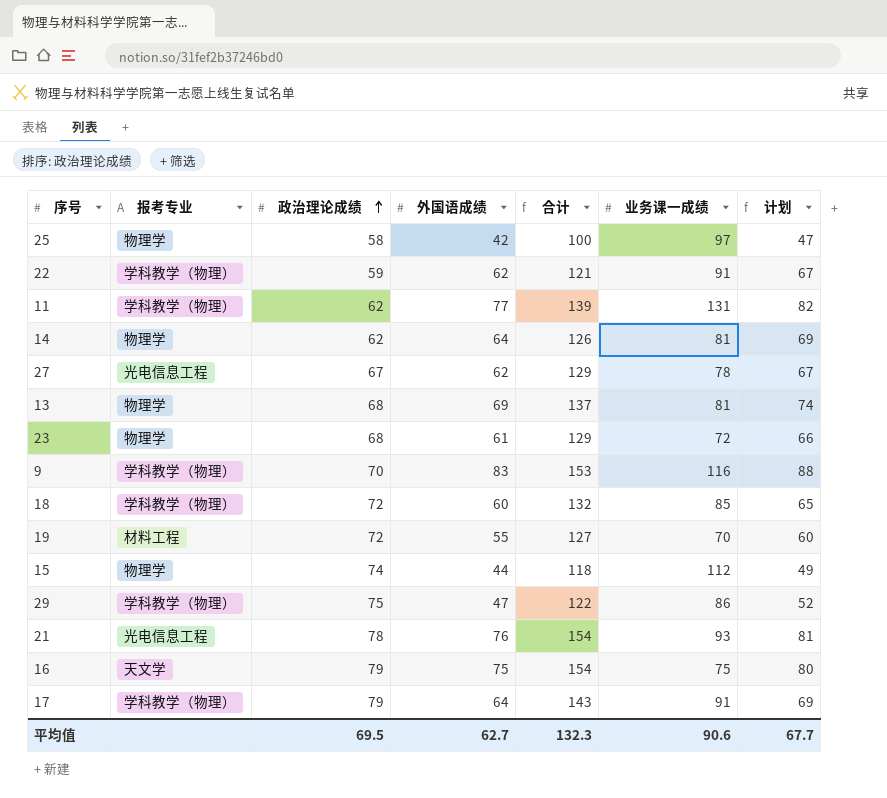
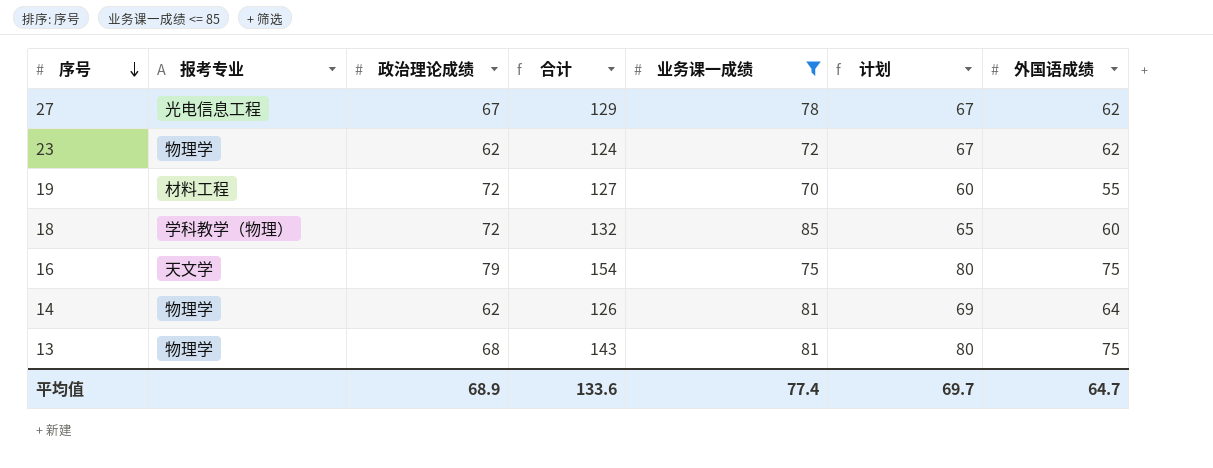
filter: none -> 业务课一成绩 <= 85
row order: 政治理论成绩 ascending -> 序号 descending
column 外国语成绩 | position: 4 -> 7
23 | 政治理论成绩: 68 -> 62
23 | 合计: 129 -> 124
23 | 计划: 66 -> 67
23 | 外国语成绩: 61 -> 62
13 | 合计: 137 -> 143
13 | 计划: 74 -> 80
13 | 外国语成绩: 69 -> 75
平均值 | 政治理论成绩: 69.5 -> 68.9
平均值 | 合计: 132.3 -> 133.6
平均值 | 业务课一成绩: 90.6 -> 77.4
平均值 | 计划: 67.7 -> 69.7
平均值 | 外国语成绩: 62.7 -> 64.7

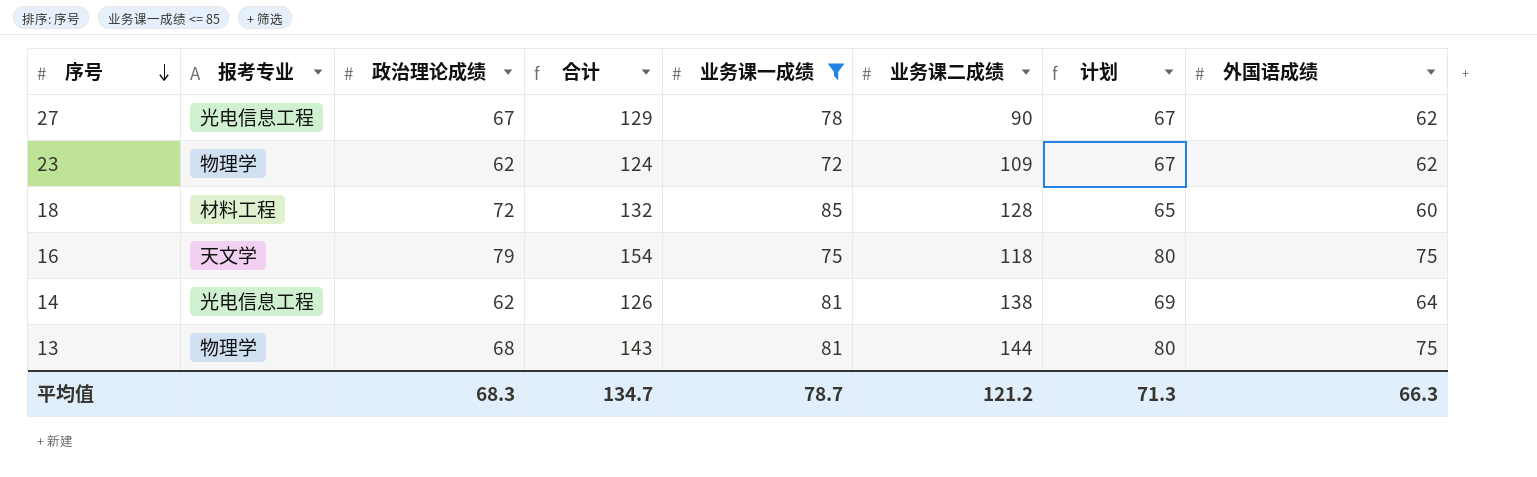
column 业务课二成绩 | position: none -> 6
row 19: 材料工程 | 72 | 127 | 70 | 60 | 55 -> none
18 | 报考专业: 学科教学（物理） -> 材料工程
14 | 报考专业: 物理学 -> 光电信息工程
平均值 | 政治理论成绩: 68.9 -> 68.3
平均值 | 合计: 133.6 -> 134.7
平均值 | 业务课一成绩: 77.4 -> 78.7
平均值 | 计划: 69.7 -> 71.3
平均值 | 外国语成绩: 64.7 -> 66.3

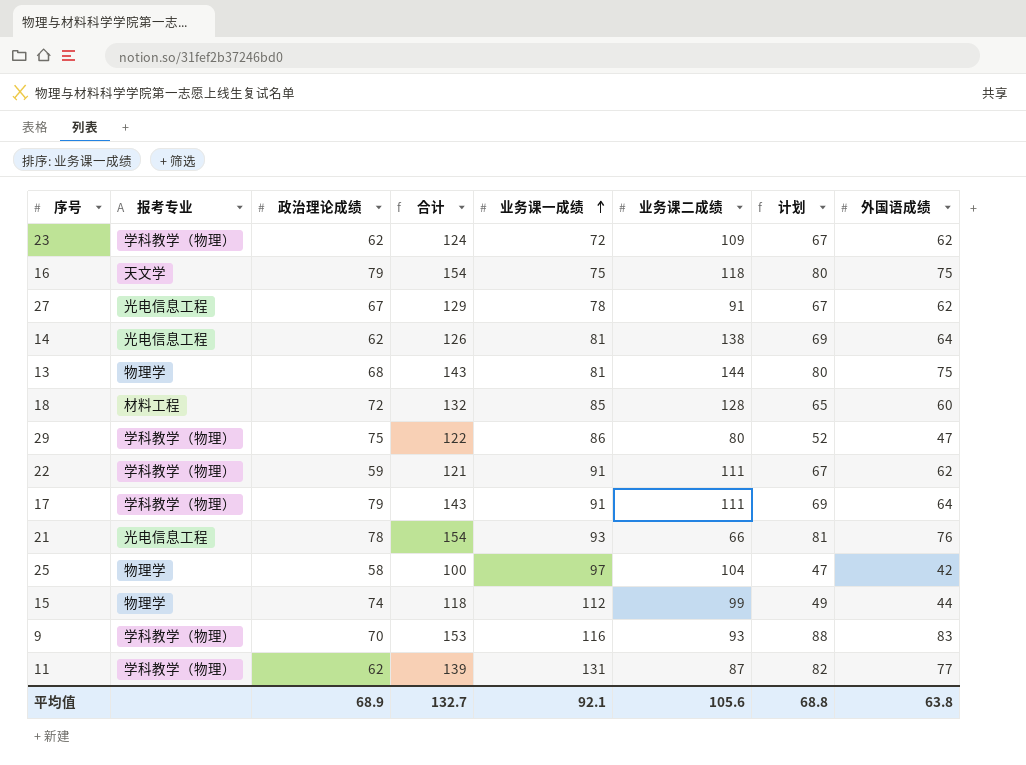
filter: 业务课一成绩 <= 85 -> none
row order: 序号 descending -> 业务课一成绩 ascending
23 | 报考专业: 物理学 -> 学科教学（物理）
27 | 业务课二成绩: 90 -> 91
平均值 | 政治理论成绩: 68.3 -> 68.9
平均值 | 合计: 134.7 -> 132.7
平均值 | 业务课一成绩: 78.7 -> 92.1
平均值 | 业务课二成绩: 121.2 -> 105.6
平均值 | 计划: 71.3 -> 68.8
平均值 | 外国语成绩: 66.3 -> 63.8

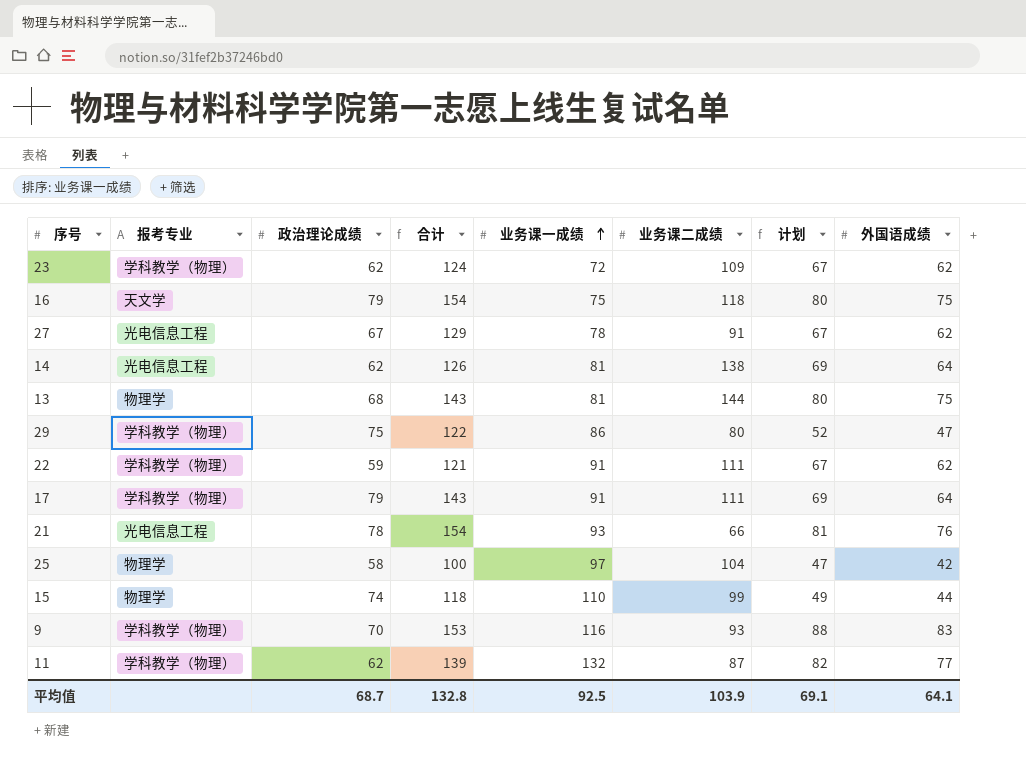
row 18: 材料工程 | 72 | 132 | 85 | 128 | 65 | 60 -> none
15 | 业务课一成绩: 112 -> 110
11 | 业务课一成绩: 131 -> 132
平均值 | 政治理论成绩: 68.9 -> 68.7
平均值 | 合计: 132.7 -> 132.8
平均值 | 业务课一成绩: 92.1 -> 92.5
平均值 | 业务课二成绩: 105.6 -> 103.9
平均值 | 计划: 68.8 -> 69.1
平均值 | 外国语成绩: 63.8 -> 64.1

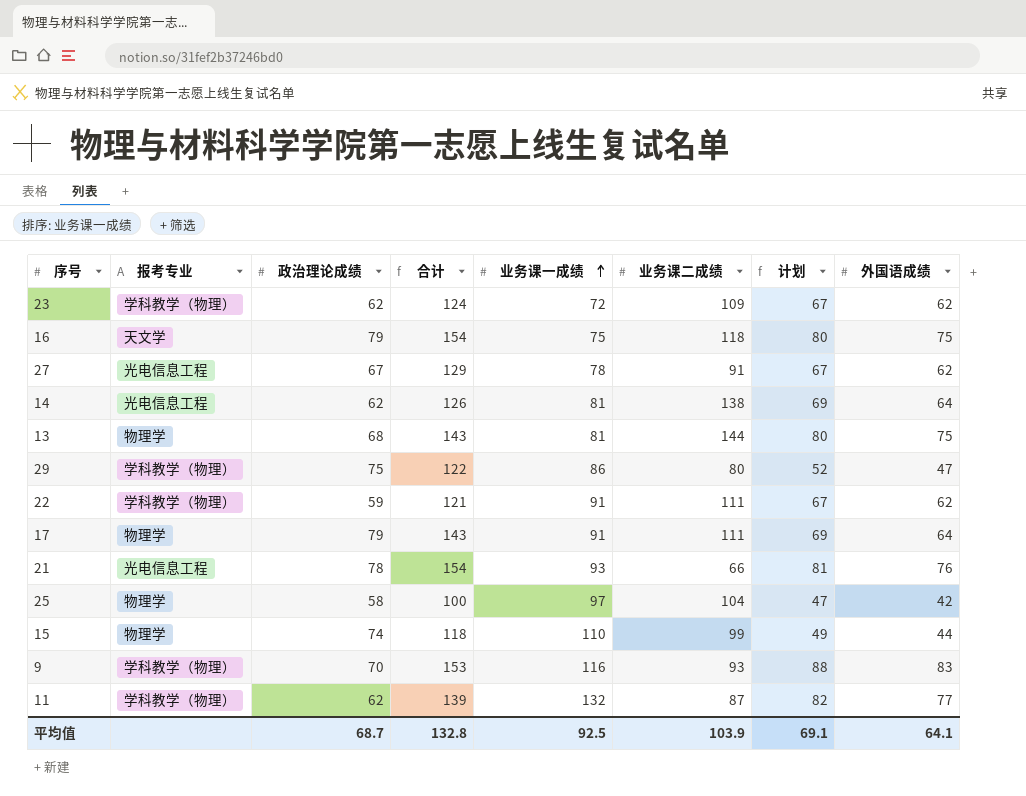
17 | 报考专业: 学科教学（物理） -> 物理学

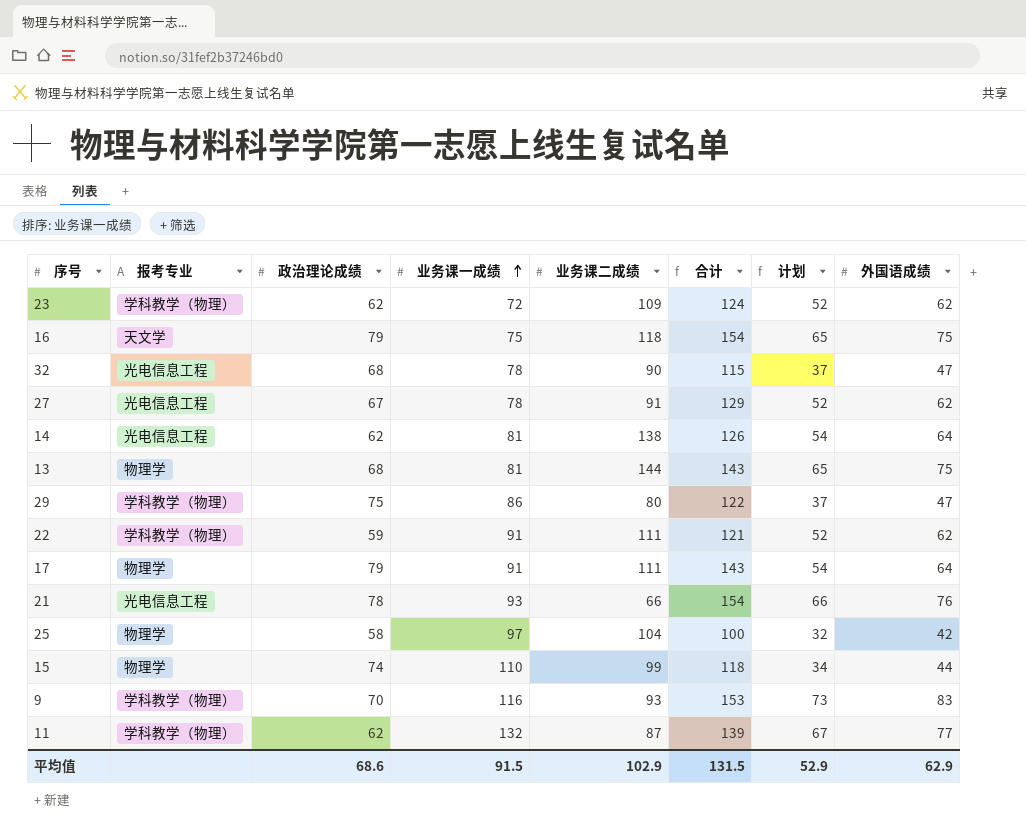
column 合计 | position: 4 -> 6
column 计划 | formula: [外国语成绩] + 5 -> [外国语成绩] - 10
row 32: none -> 光电信息工程 | 68 | 78 | 90 | 115 | 37 | 47
平均值 | 政治理论成绩: 68.7 -> 68.6
平均值 | 业务课一成绩: 92.5 -> 91.5
平均值 | 业务课二成绩: 103.9 -> 102.9
平均值 | 合计: 132.8 -> 131.5
平均值 | 计划: 69.1 -> 52.9
平均值 | 外国语成绩: 64.1 -> 62.9

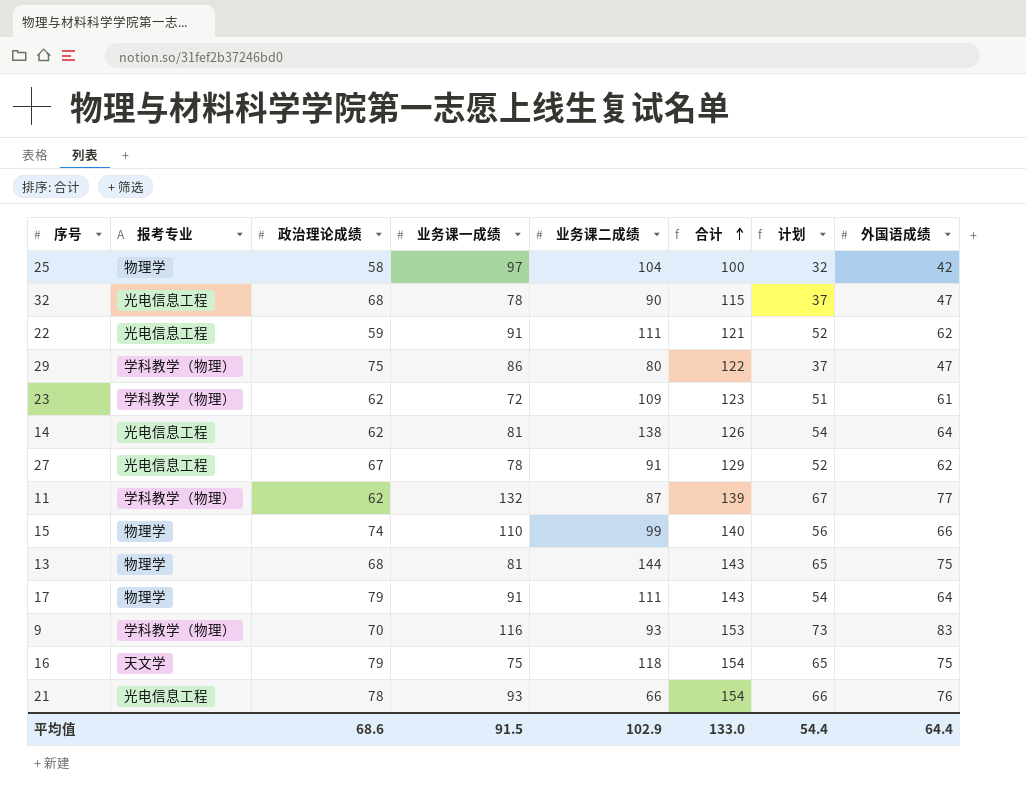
row order: 业务课一成绩 ascending -> 合计 ascending
22 | 报考专业: 学科教学（物理） -> 光电信息工程
23 | 合计: 124 -> 123
23 | 计划: 52 -> 51
23 | 外国语成绩: 62 -> 61
15 | 合计: 118 -> 140
15 | 计划: 34 -> 56
15 | 外国语成绩: 44 -> 66
平均值 | 合计: 131.5 -> 133.0
平均值 | 计划: 52.9 -> 54.4
平均值 | 外国语成绩: 62.9 -> 64.4

